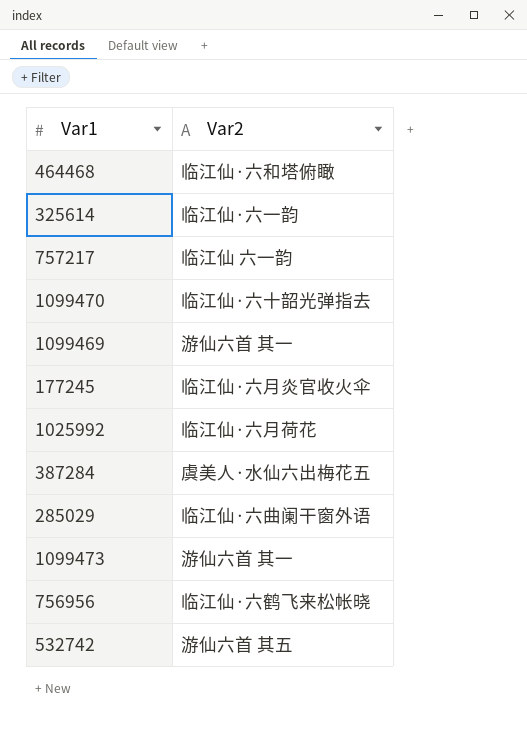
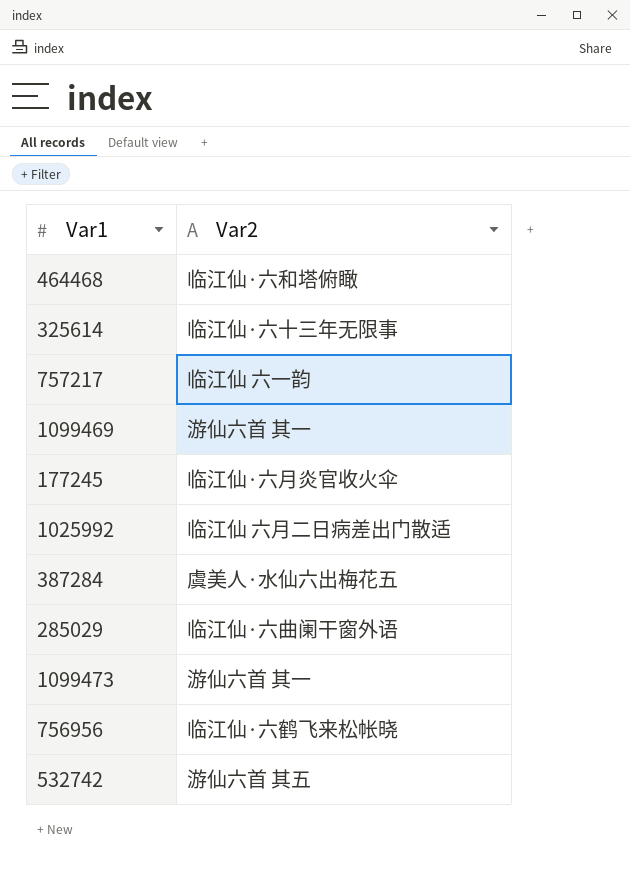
row 1099470: 临江仙·六十韶光弹指去 -> none
325614 | Var2: 临江仙·六一韵 -> 临江仙·六十三年无限事
1025992 | Var2: 临江仙·六月荷花 -> 临江仙 六月二日病差出门散适

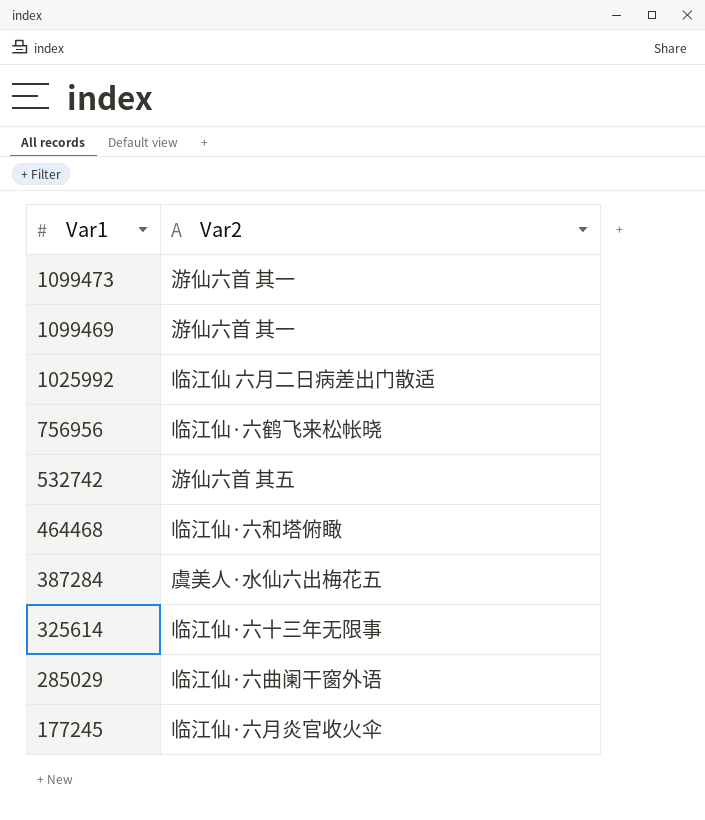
row order: none -> Var1 descending
row 757217: 临江仙 六一韵 -> none

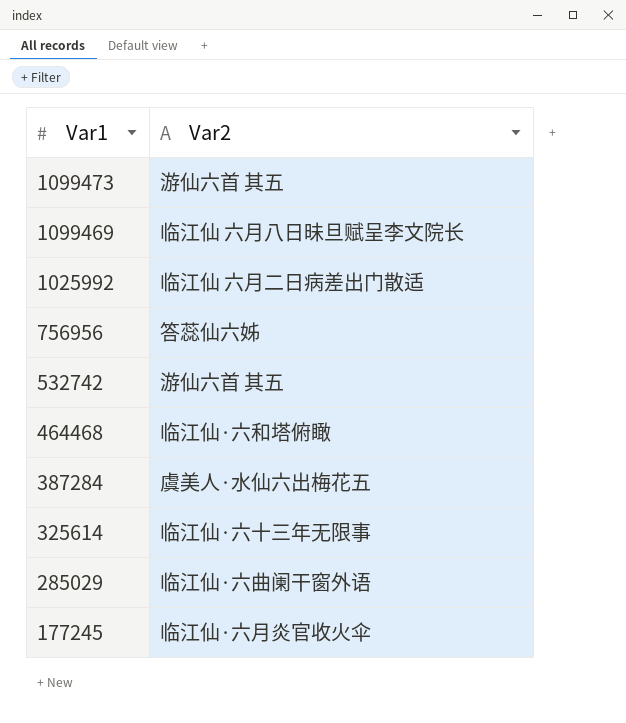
1099473 | Var2: 游仙六首 其一 -> 游仙六首 其五
1099469 | Var2: 游仙六首 其一 -> 临江仙 六月八日昧旦赋呈李文院长
756956 | Var2: 临江仙·六鹤飞来松帐晓 -> 答蕊仙六姊

